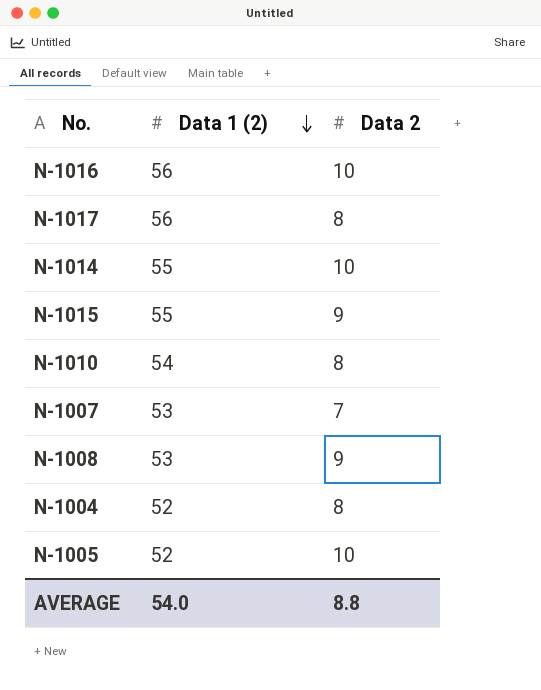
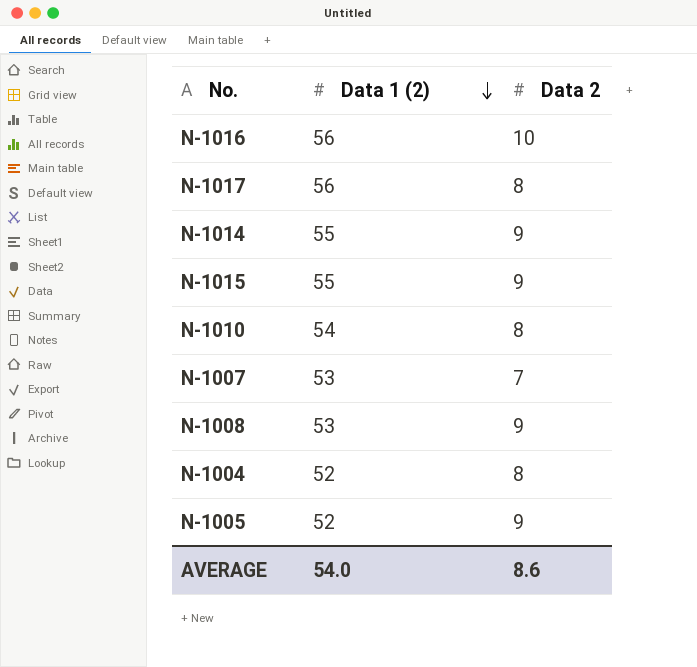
N-1014 | Data 2: 10 -> 9
N-1005 | Data 2: 10 -> 9
AVERAGE | Data 2: 8.8 -> 8.6

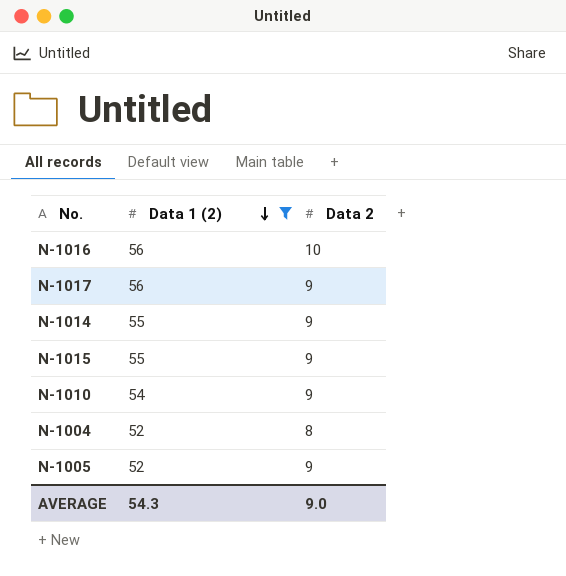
filter: none -> Data 1 (2) != 53
N-1017 | Data 2: 8 -> 9
N-1010 | Data 2: 8 -> 9
AVERAGE | Data 1 (2): 54.0 -> 54.3
AVERAGE | Data 2: 8.6 -> 9.0

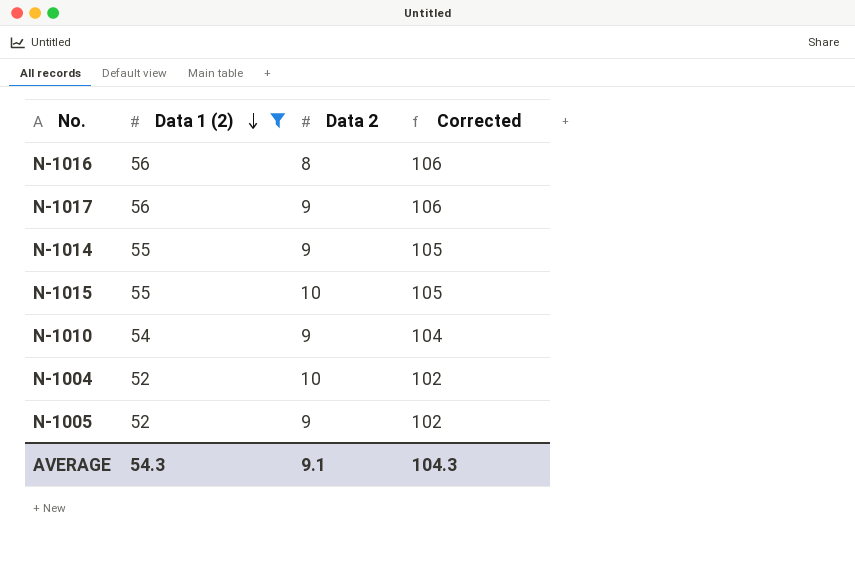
column Corrected | formula: none -> [Data 1 (2)] + 50
N-1016 | Data 2: 10 -> 8
N-1015 | Data 2: 9 -> 10
N-1004 | Data 2: 8 -> 10
AVERAGE | Data 2: 9.0 -> 9.1

